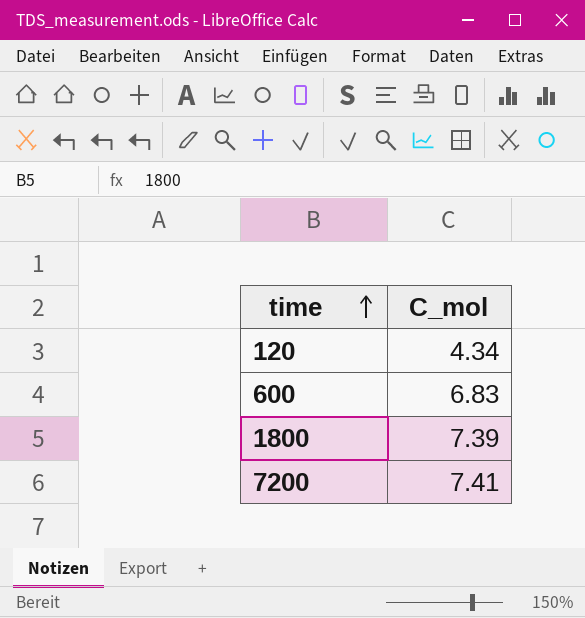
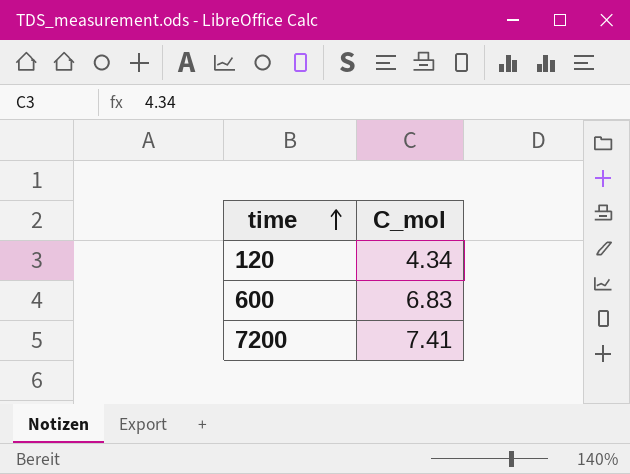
row 1800: 7.39 -> none

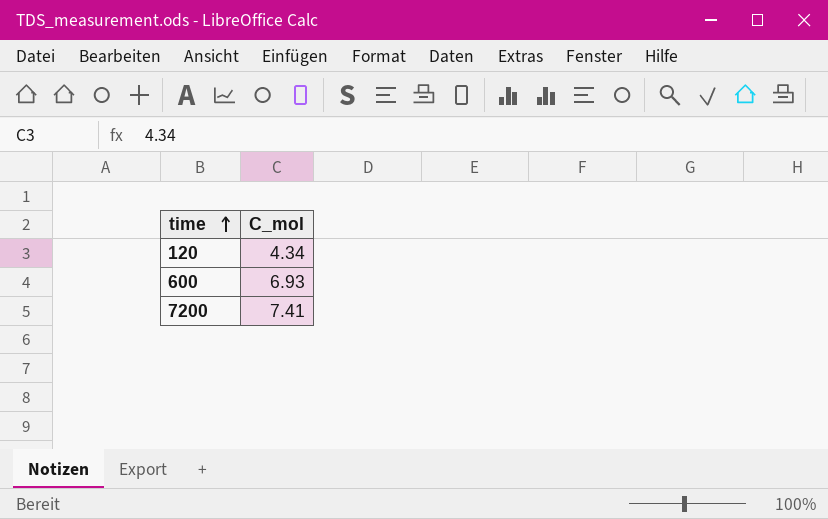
600 | C_mol: 6.83 -> 6.93

